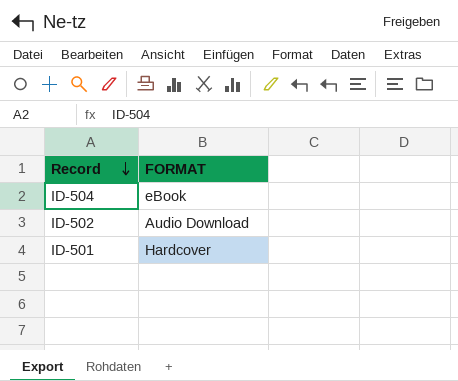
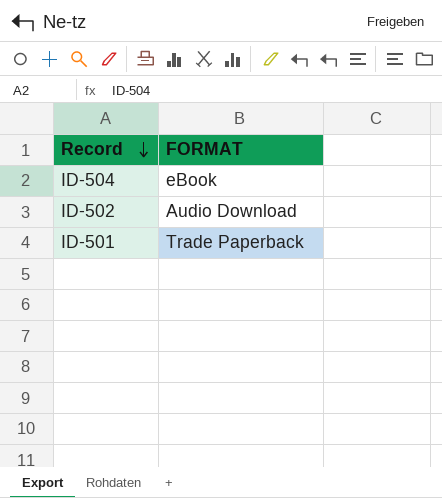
ID-501 | FORMAT: Hardcover -> Trade Paperback

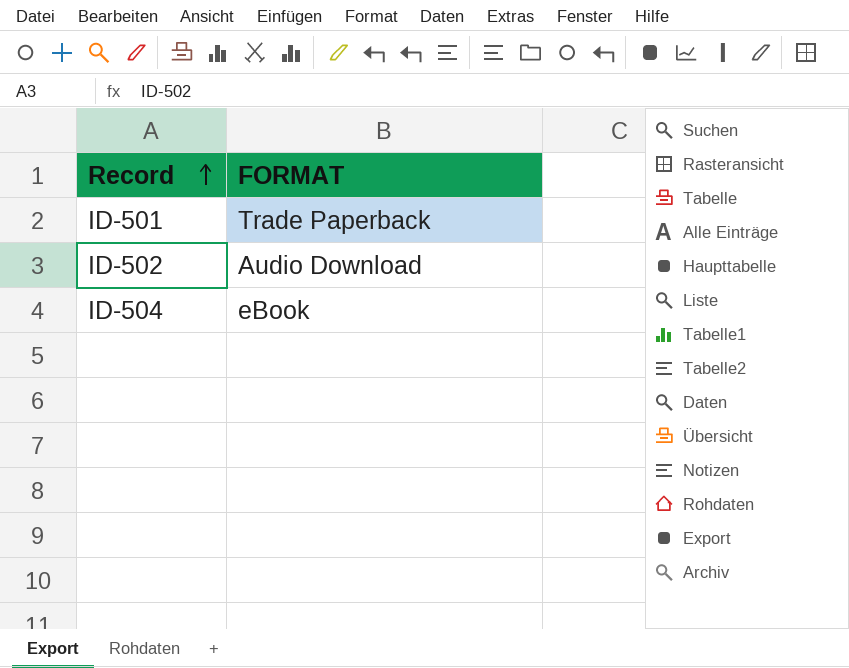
row order: Record descending -> Record ascending

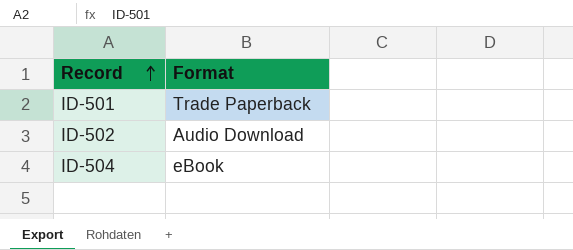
column name: FORMAT -> Format

